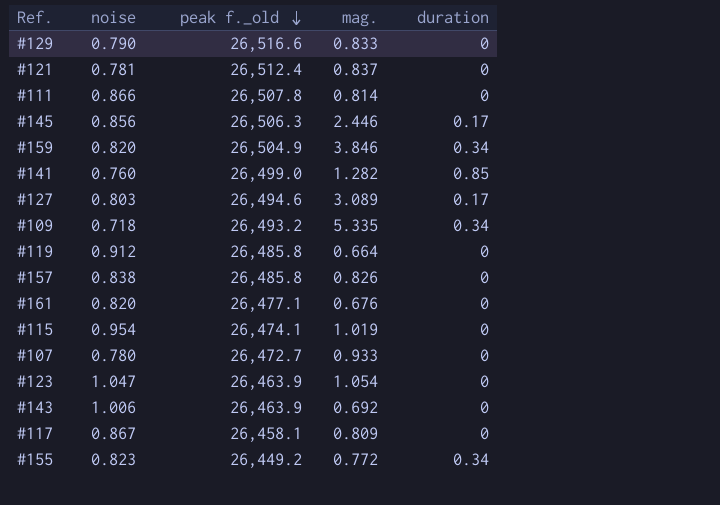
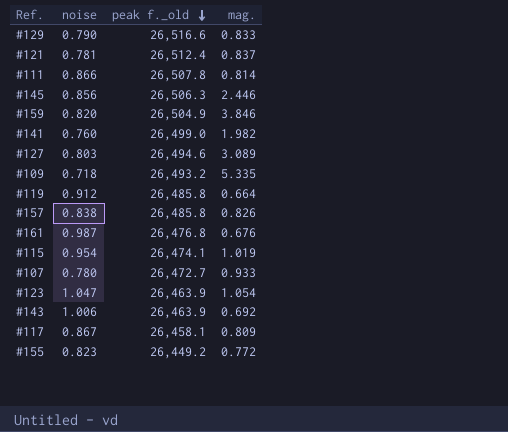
column duration | position: 5 -> none
#141 | mag.: 1.282 -> 1.982
#161 | noise: 0.820 -> 0.987
#161 | peak f._old: 26,477.1 -> 26,476.8

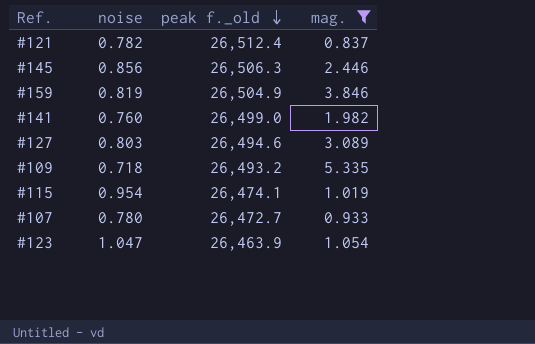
filter: none -> mag. >= 0.837
#121 | noise: 0.781 -> 0.782
#159 | noise: 0.820 -> 0.819

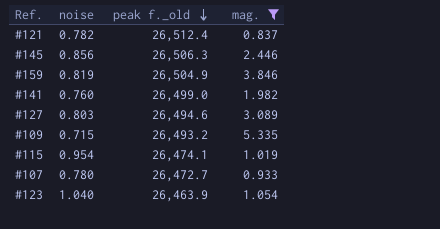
#109 | noise: 0.718 -> 0.715
#123 | noise: 1.047 -> 1.040

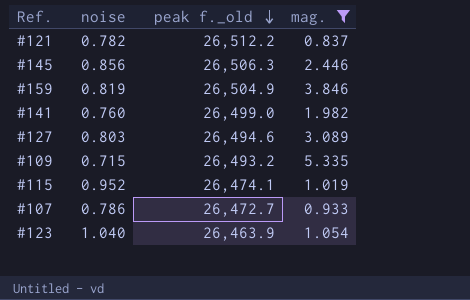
#121 | peak f._old: 26,512.4 -> 26,512.2
#115 | noise: 0.954 -> 0.952
#107 | noise: 0.780 -> 0.786

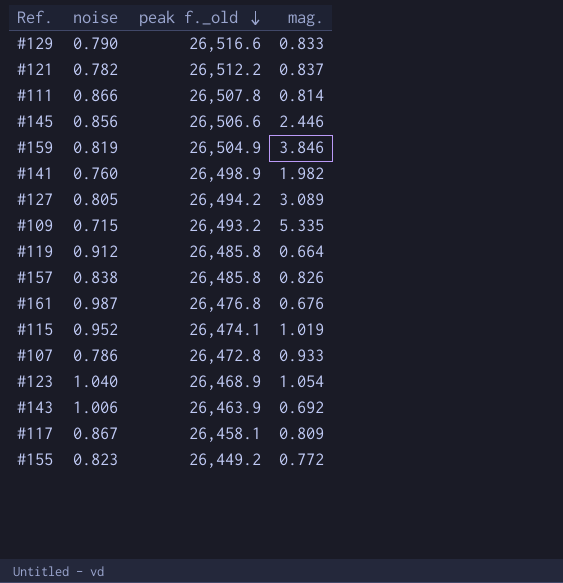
filter: mag. >= 0.837 -> none
#145 | peak f._old: 26,506.3 -> 26,506.6
#141 | peak f._old: 26,499.0 -> 26,498.9
#127 | noise: 0.803 -> 0.805
#127 | peak f._old: 26,494.6 -> 26,494.2
#107 | peak f._old: 26,472.7 -> 26,472.8
#123 | peak f._old: 26,463.9 -> 26,468.9

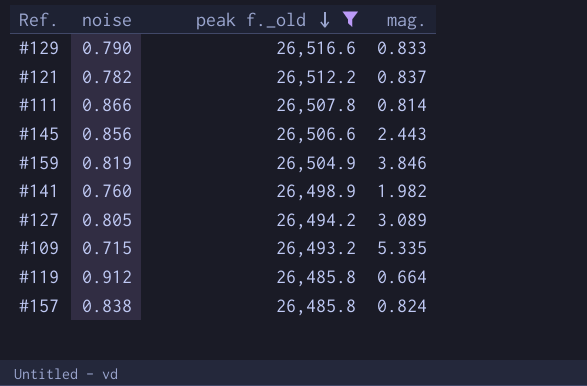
filter: none -> peak f._old >= 26,485.8
#145 | mag.: 2.446 -> 2.443
#157 | mag.: 0.826 -> 0.824

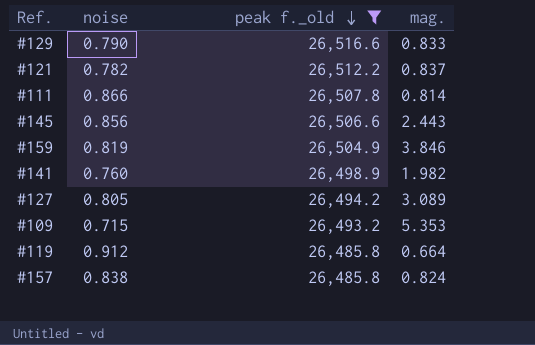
#109 | mag.: 5.335 -> 5.353

